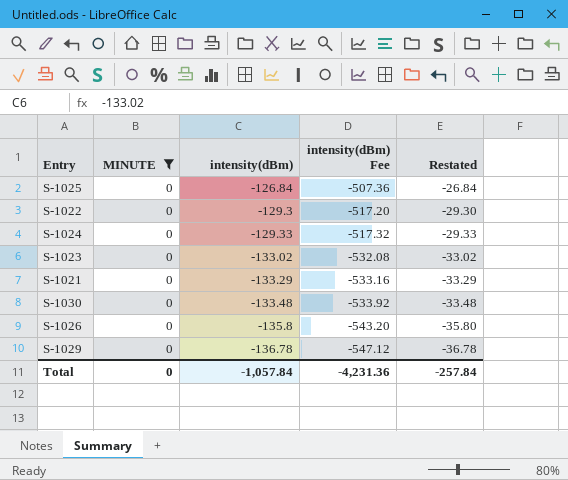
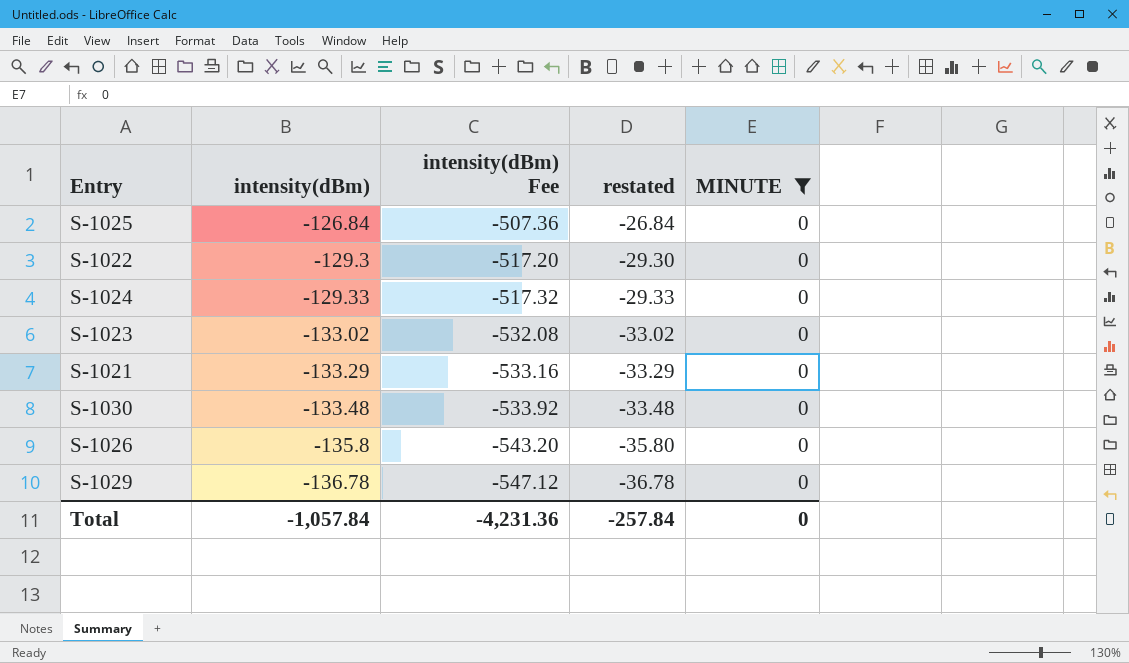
column name: Restated -> restated
column MINUTE | position: 2 -> 5

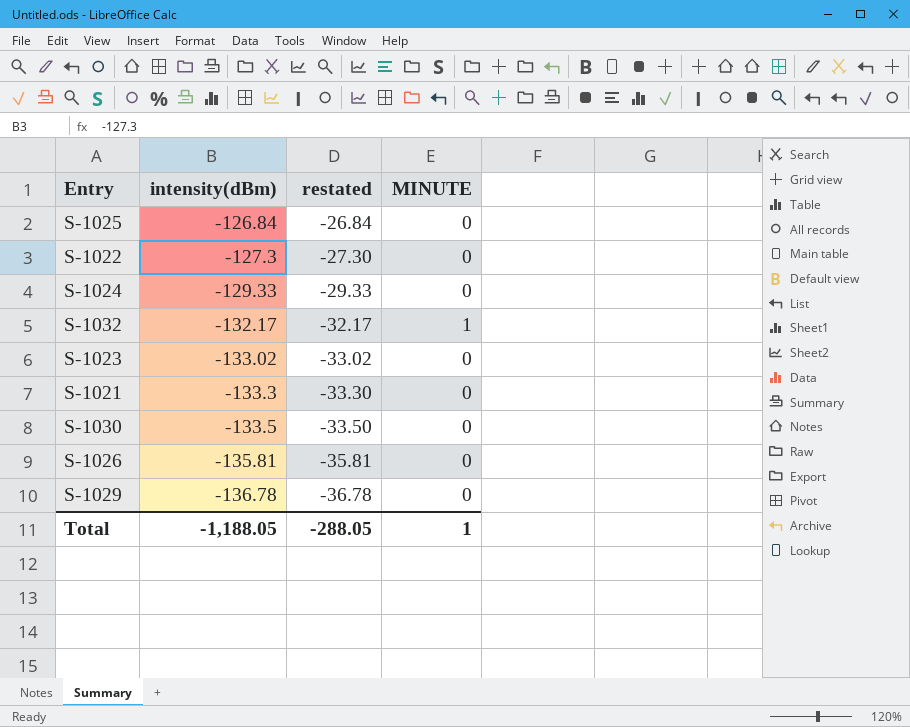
filter: MINUTE = 0 -> none
column intensity(dBm) Fee | formula: [intensity(dBm)] * 4 -> none
S-1022 | intensity(dBm): -129.3 -> -127.3
S-1022 | restated: -29.30 -> -27.30
S-1021 | intensity(dBm): -133.29 -> -133.3
S-1021 | restated: -33.29 -> -33.30
S-1030 | intensity(dBm): -133.48 -> -133.5
S-1030 | restated: -33.48 -> -33.50
S-1026 | intensity(dBm): -135.8 -> -135.81
S-1026 | restated: -35.80 -> -35.81
Total | intensity(dBm): -1,057.84 -> -1,188.05
Total | restated: -257.84 -> -288.05
Total | MINUTE: 0 -> 1

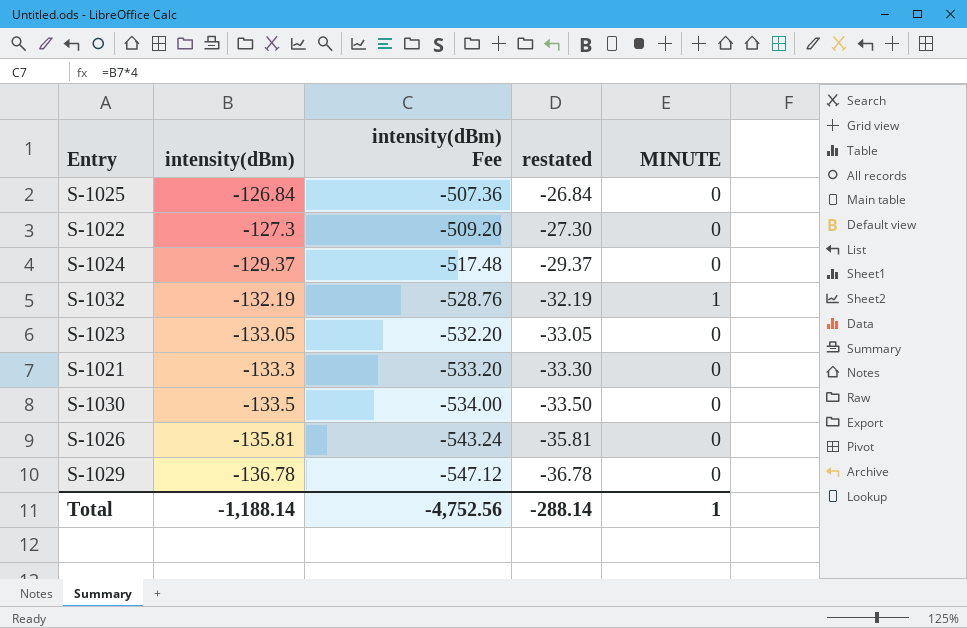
column intensity(dBm) Fee | formula: none -> [intensity(dBm)] * 4
S-1024 | intensity(dBm): -129.33 -> -129.37
S-1024 | restated: -29.33 -> -29.37
S-1032 | intensity(dBm): -132.17 -> -132.19
S-1032 | restated: -32.17 -> -32.19
S-1023 | intensity(dBm): -133.02 -> -133.05
S-1023 | restated: -33.02 -> -33.05
Total | intensity(dBm): -1,188.05 -> -1,188.14
Total | restated: -288.05 -> -288.14

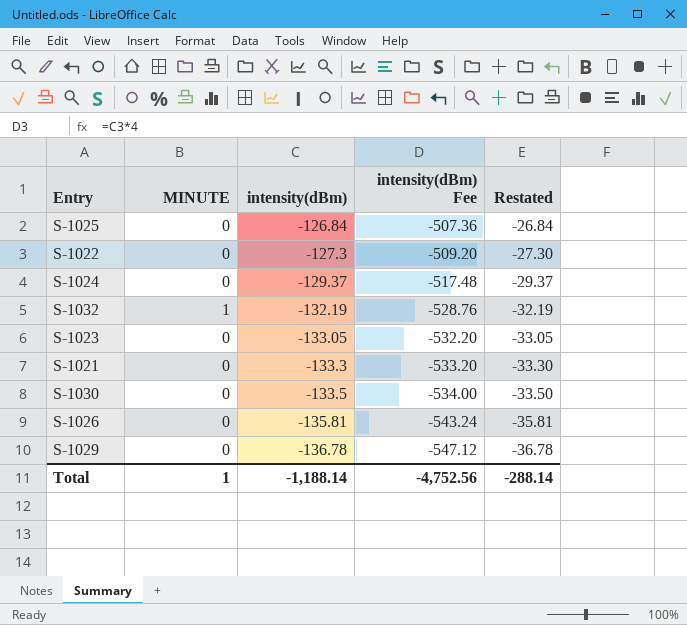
column MINUTE | position: 5 -> 2
column name: restated -> Restated

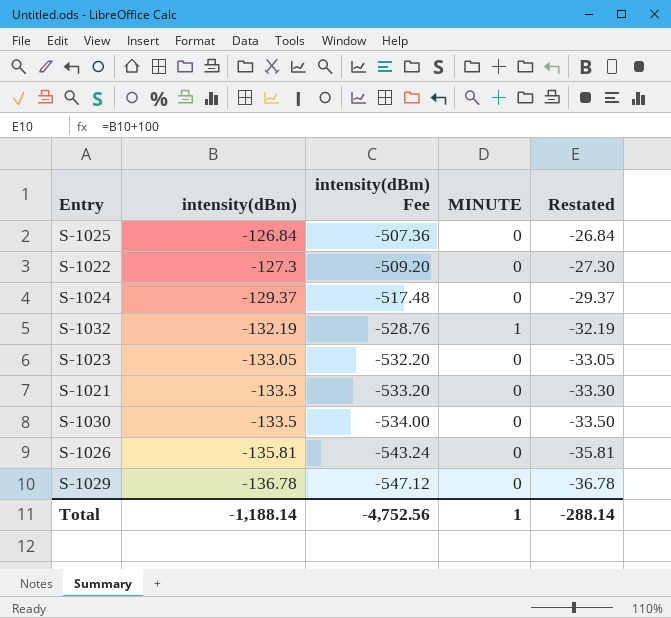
column MINUTE | position: 2 -> 4

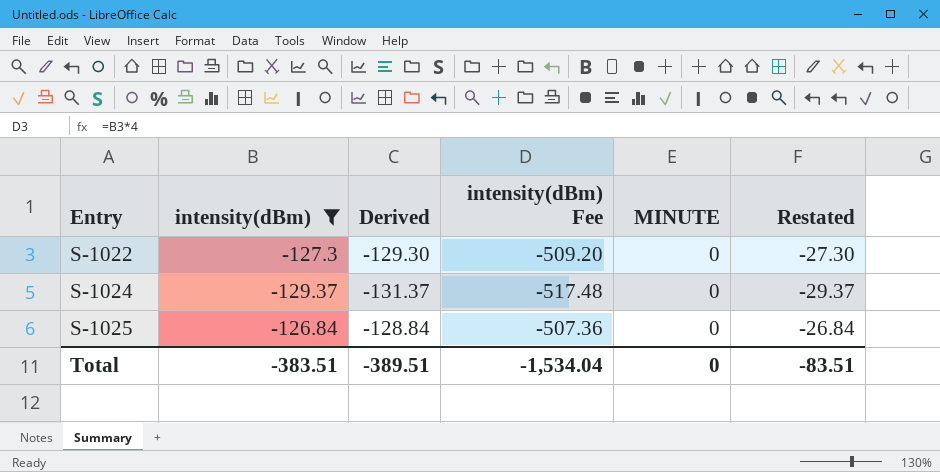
filter: none -> intensity(dBm) >= -129.37
row order: intensity(dBm) descending -> Entry ascending
column Derived | formula: none -> [intensity(dBm)] - 2
Total | intensity(dBm): -1,188.14 -> -383.51
Total | intensity(dBm) Fee: -4,752.56 -> -1,534.04
Total | MINUTE: 1 -> 0
Total | Restated: -288.14 -> -83.51

